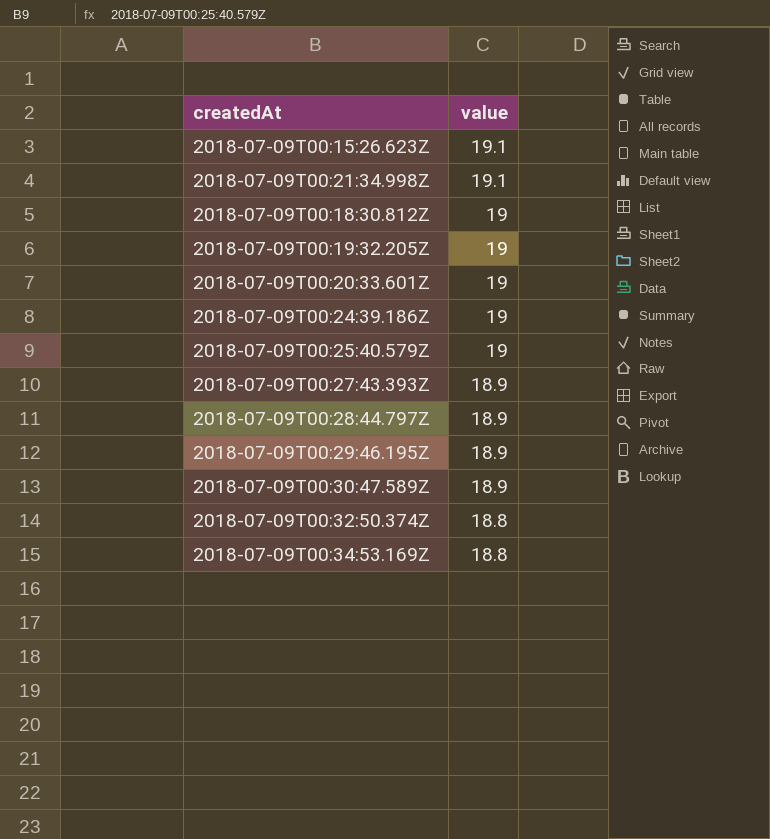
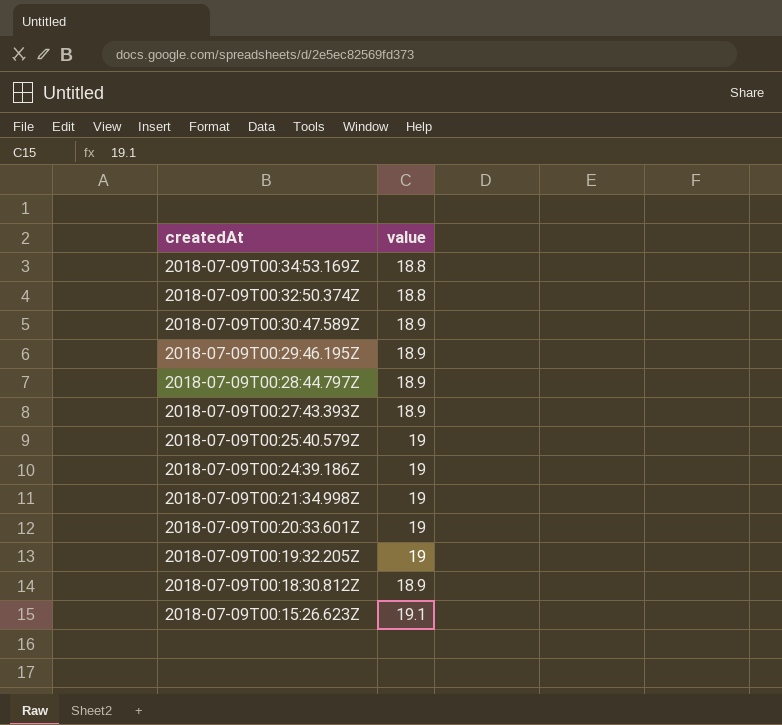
row order: value descending -> createdAt descending
2018-07-09T00:21:34.998Z | value: 19.1 -> 19
2018-07-09T00:18:30.812Z | value: 19 -> 18.9

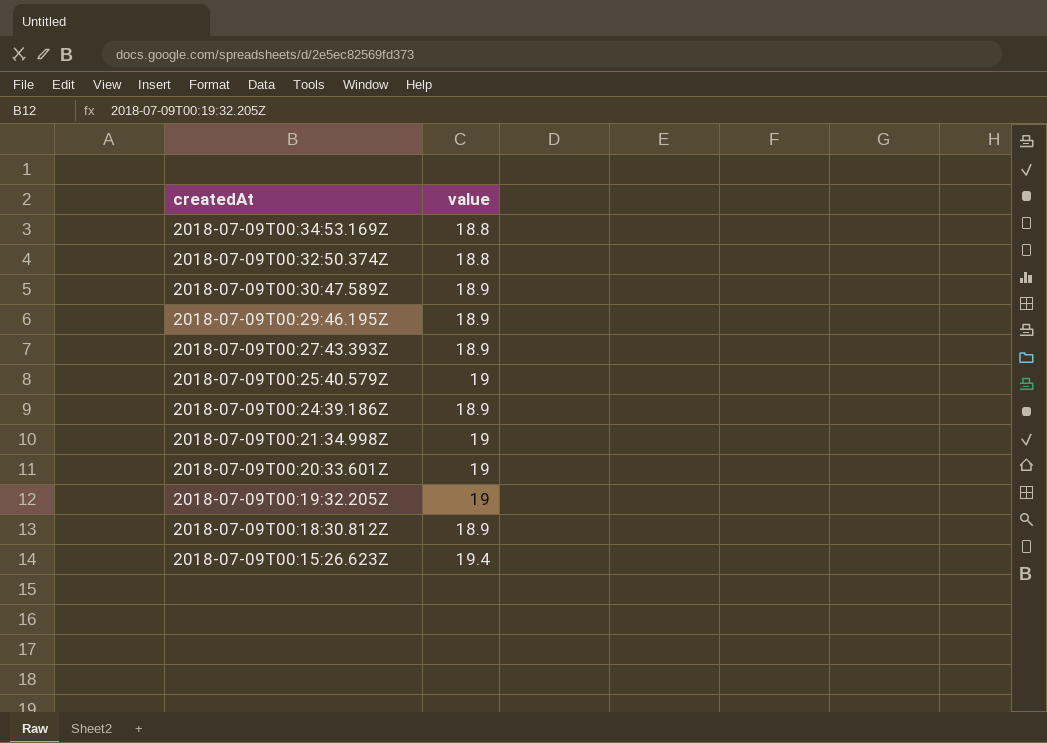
row 2018-07-09T00:28:44.797Z: 18.9 -> none
2018-07-09T00:24:39.186Z | value: 19 -> 18.9
2018-07-09T00:15:26.623Z | value: 19.1 -> 19.4

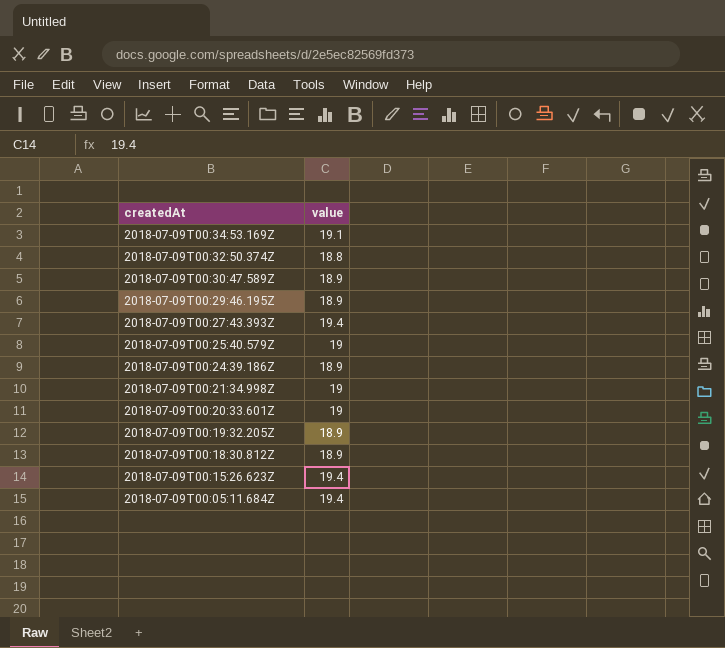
2018-07-09T00:34:53.169Z | value: 18.8 -> 19.1
2018-07-09T00:27:43.393Z | value: 18.9 -> 19.4
2018-07-09T00:19:32.205Z | value: 19 -> 18.9
row 2018-07-09T00:05:11.684Z: none -> 19.4

